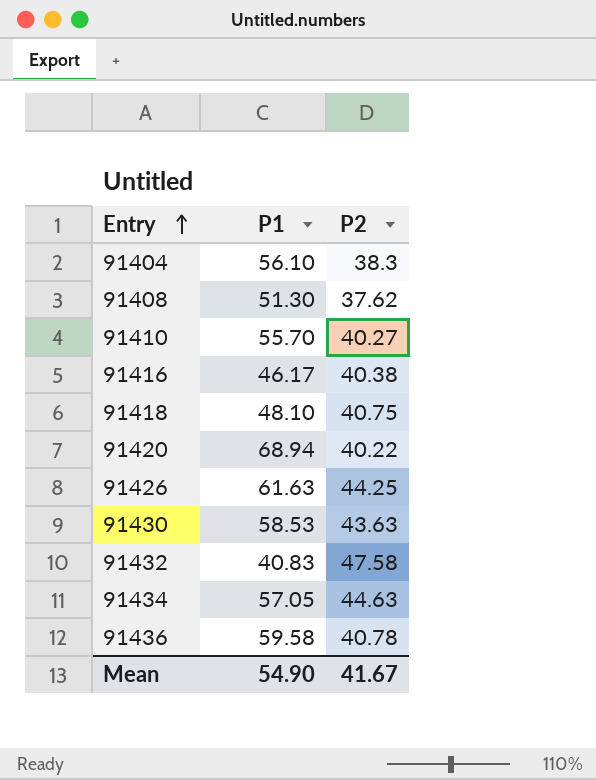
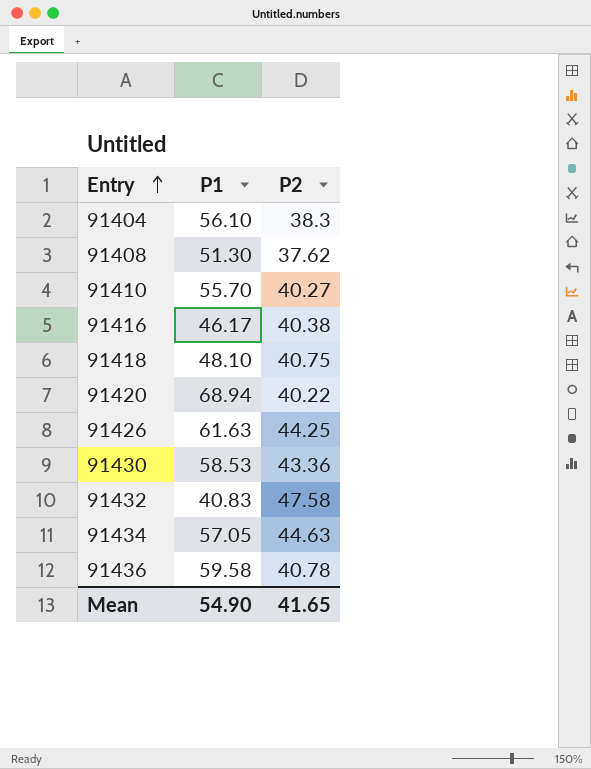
91430 | P2: 43.63 -> 43.36
Mean | P2: 41.67 -> 41.65

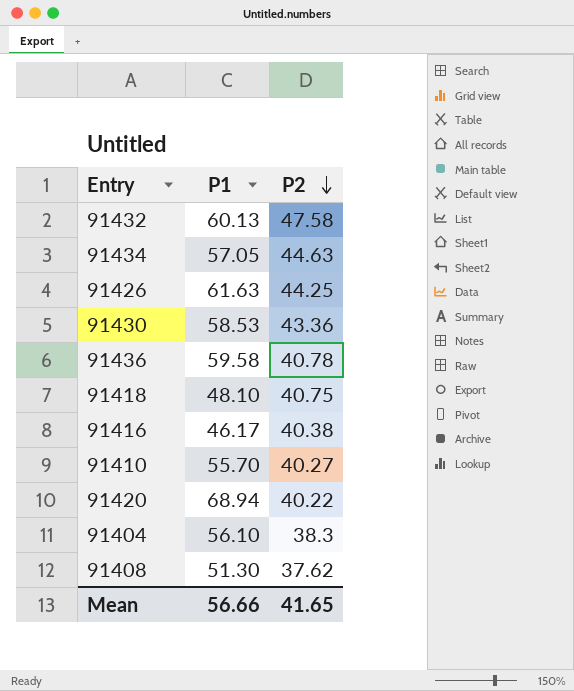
row order: Entry ascending -> P2 descending
91432 | P1: 40.83 -> 60.13
Mean | P1: 54.90 -> 56.66

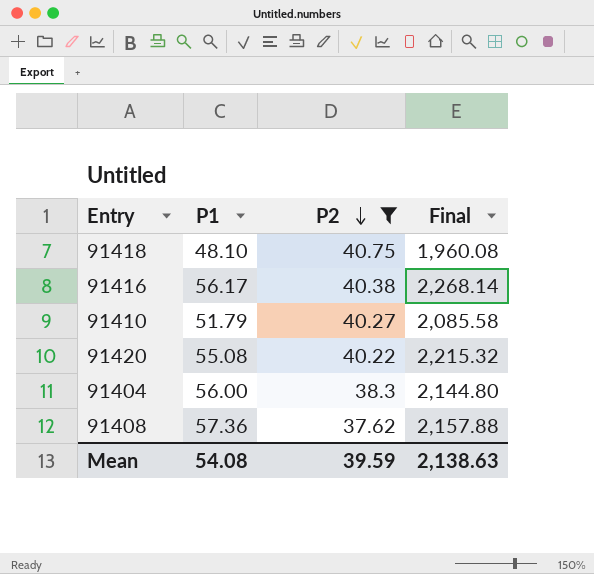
filter: none -> P2 <= 40.75
column Final | formula: none -> [P1] * [P2]
91416 | P1: 46.17 -> 56.17
91410 | P1: 55.70 -> 51.79
91420 | P1: 68.94 -> 55.08
91404 | P1: 56.10 -> 56.00
91408 | P1: 51.30 -> 57.36
Mean | P1: 56.66 -> 54.08
Mean | P2: 41.65 -> 39.59

